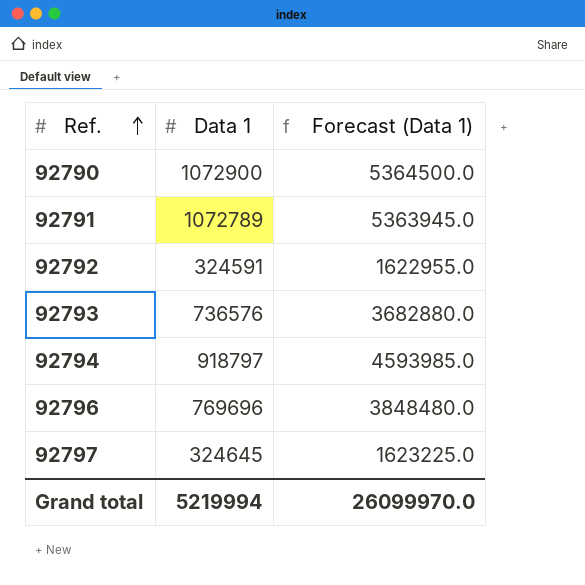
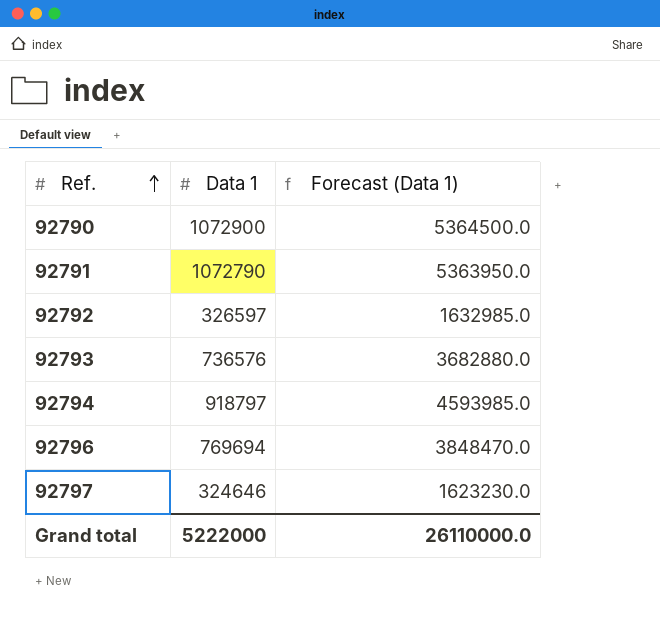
92791 | Data 1: 1072789 -> 1072790
92791 | Forecast (Data 1): 5363945.0 -> 5363950.0
92792 | Data 1: 324591 -> 326597
92792 | Forecast (Data 1): 1622955.0 -> 1632985.0
92796 | Data 1: 769696 -> 769694
92796 | Forecast (Data 1): 3848480.0 -> 3848470.0
92797 | Data 1: 324645 -> 324646
92797 | Forecast (Data 1): 1623225.0 -> 1623230.0
Grand total | Data 1: 5219994 -> 5222000
Grand total | Forecast (Data 1): 26099970.0 -> 26110000.0

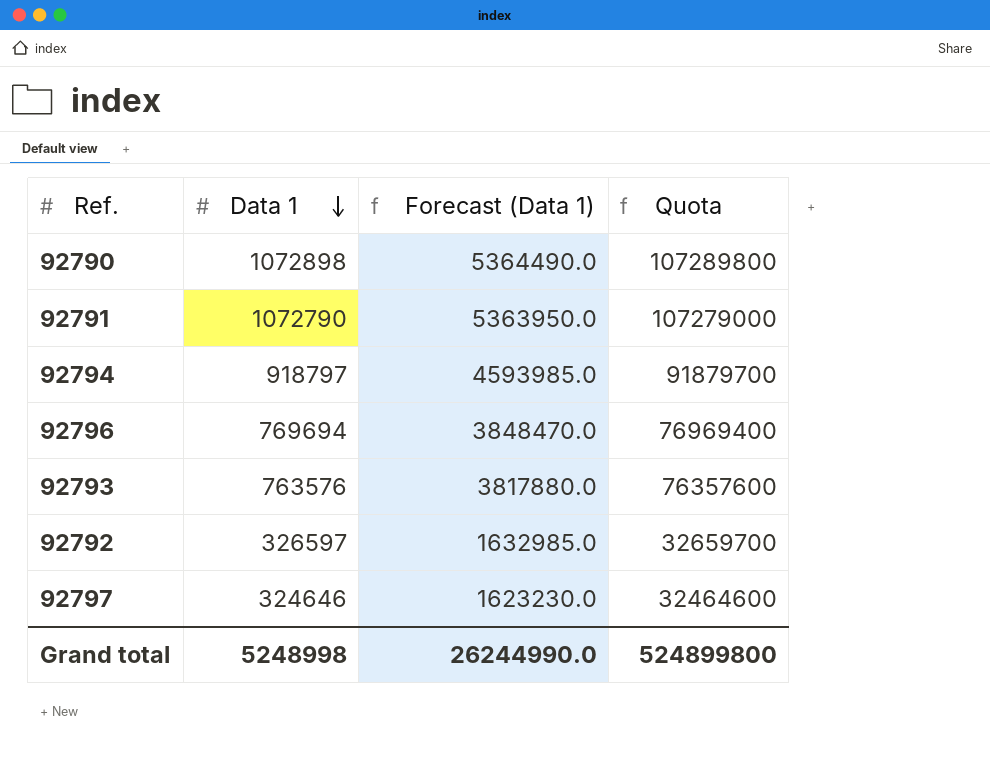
row order: Ref. ascending -> Data 1 descending
column Quota | formula: none -> [Data 1] * 100
92790 | Data 1: 1072900 -> 1072898
92790 | Forecast (Data 1): 5364500.0 -> 5364490.0
92793 | Data 1: 736576 -> 763576
92793 | Forecast (Data 1): 3682880.0 -> 3817880.0
Grand total | Data 1: 5222000 -> 5248998
Grand total | Forecast (Data 1): 26110000.0 -> 26244990.0

